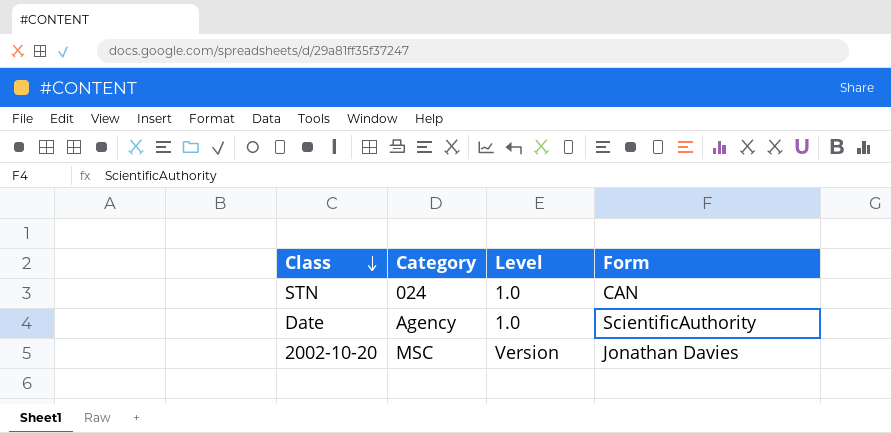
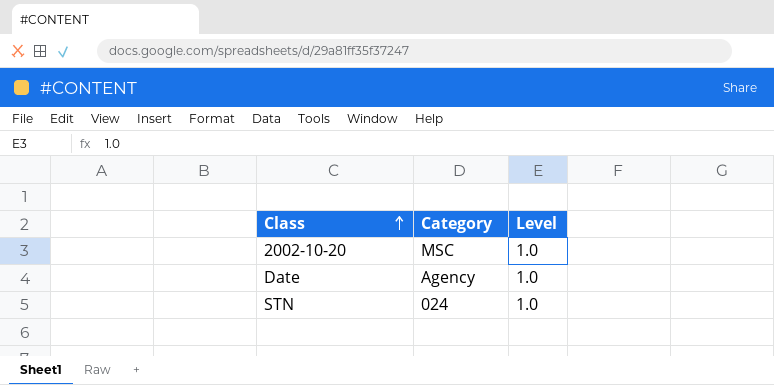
row order: Class descending -> Class ascending
column Form | position: 4 -> none
2002-10-20 | Level: Version -> 1.0

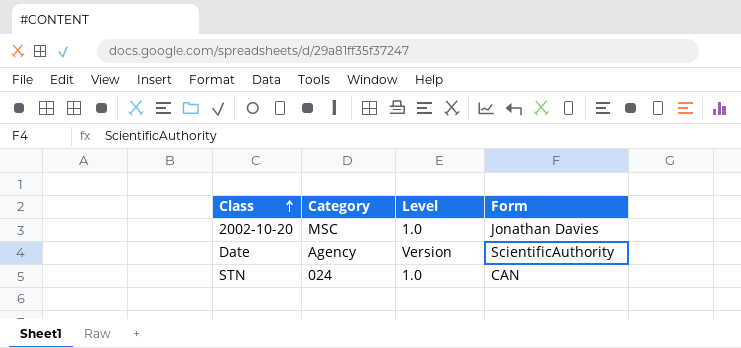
column Form | position: none -> 4
Date | Level: 1.0 -> Version

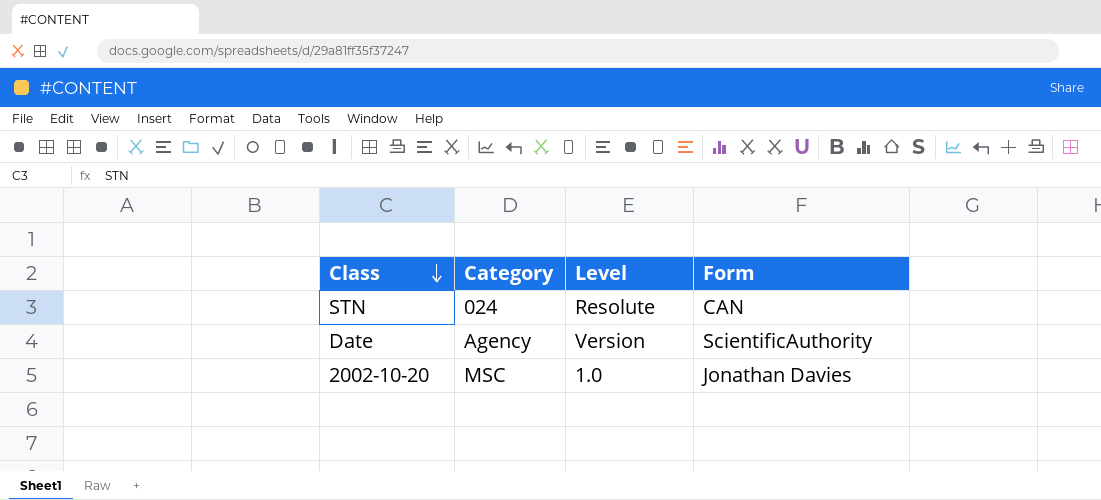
row order: Class ascending -> Class descending
STN | Level: 1.0 -> Resolute

